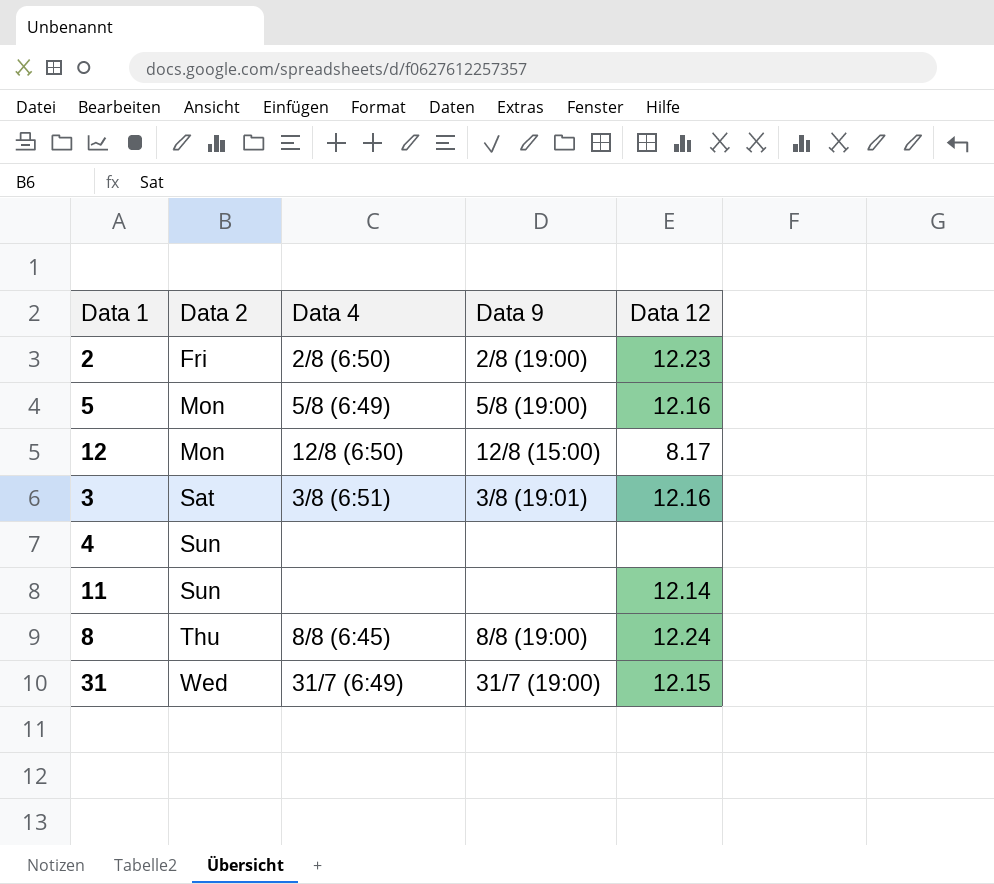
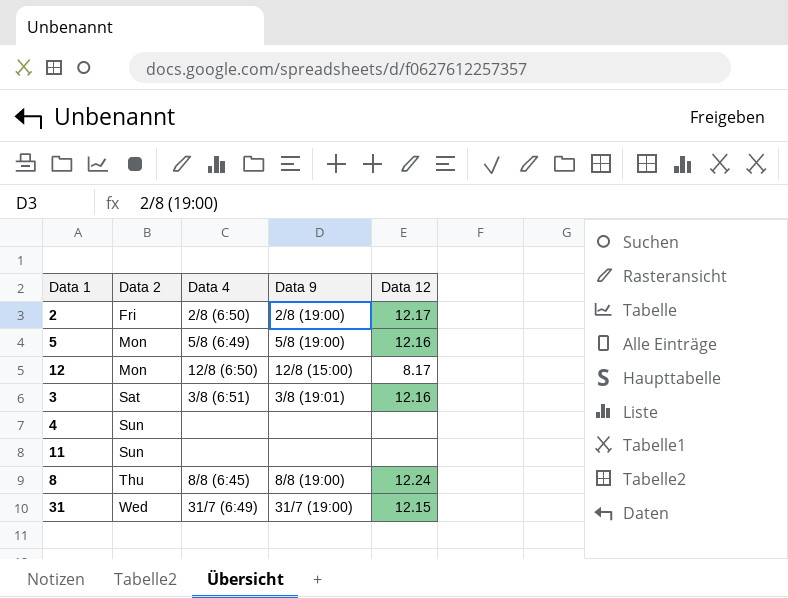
2 | Data 12: 12.23 -> 12.17
11 | Data 12: 12.14 -> none

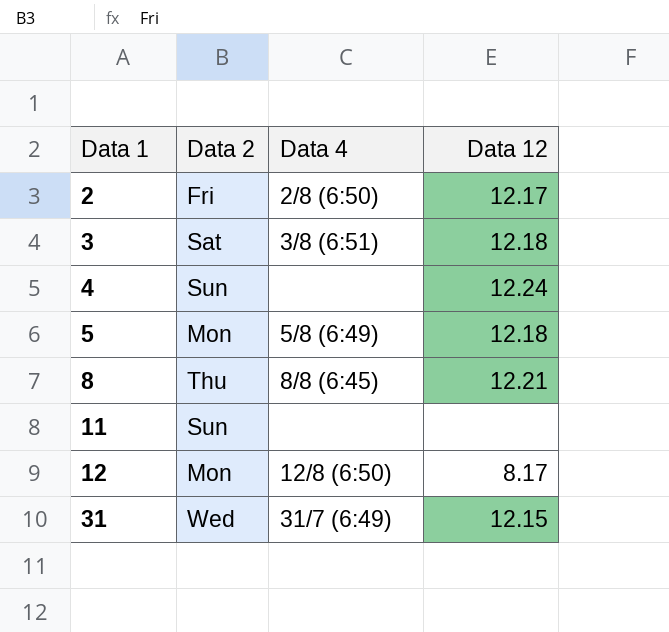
row order: Data 2 ascending -> Data 1 ascending
column Data 9 | position: 4 -> none
3 | Data 12: 12.16 -> 12.18
4 | Data 12: none -> 12.24
5 | Data 12: 12.16 -> 12.18
8 | Data 12: 12.24 -> 12.21

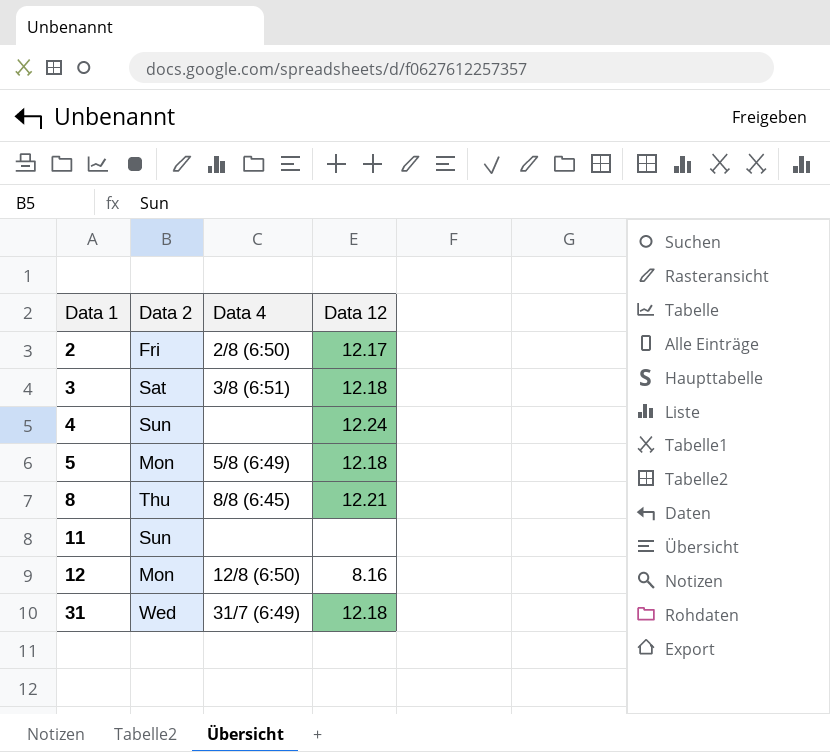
12 | Data 12: 8.17 -> 8.16
31 | Data 12: 12.15 -> 12.18

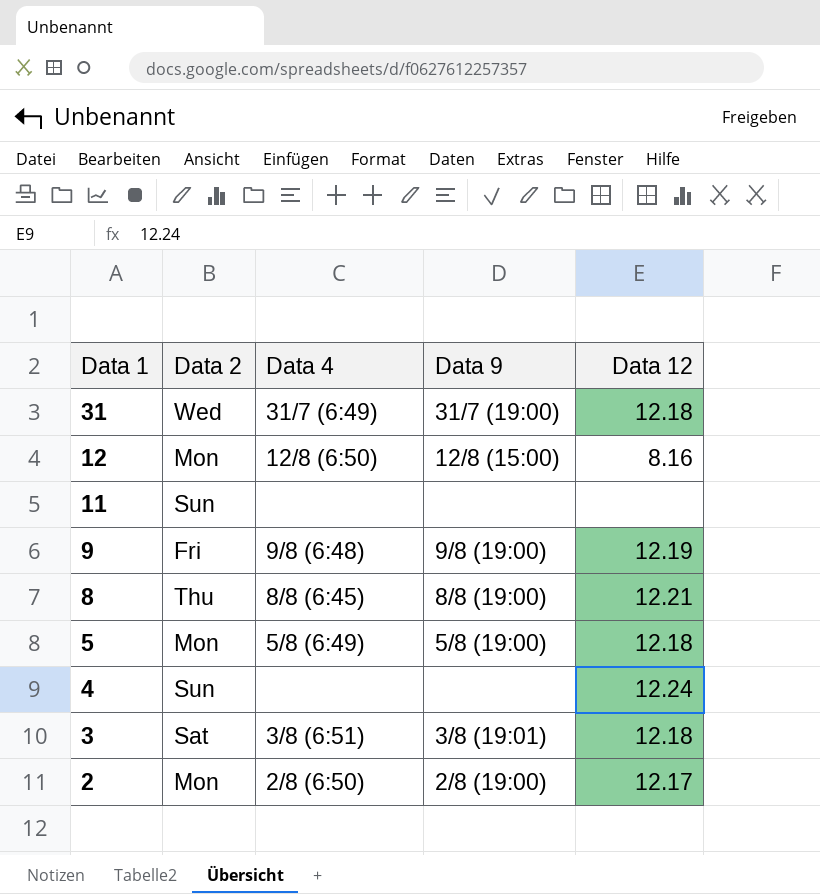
row order: Data 1 ascending -> Data 1 descending
column Data 9 | position: none -> 4
row 9: none -> Fri | 9/8 (6:48) | 9/8 (19:00) | 12.19
2 | Data 2: Fri -> Mon

